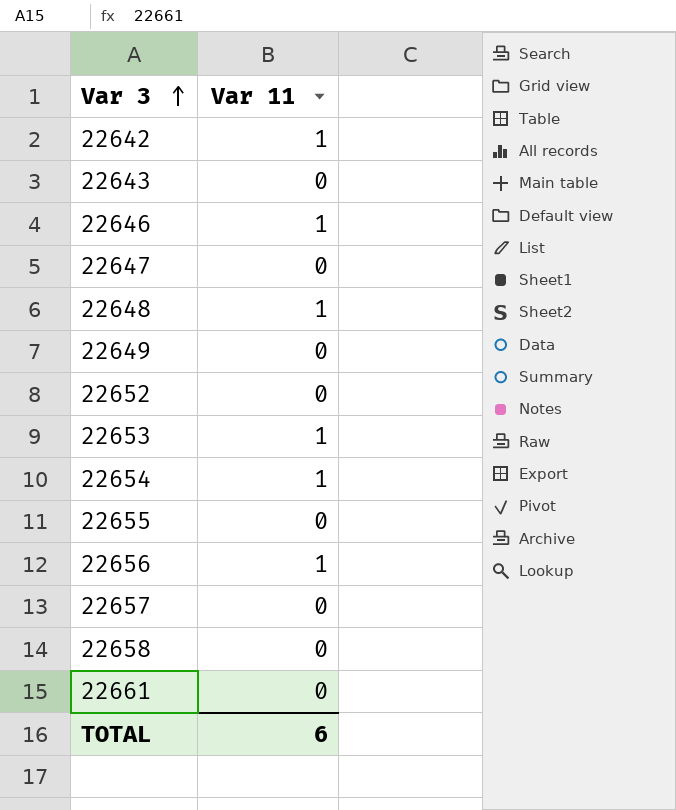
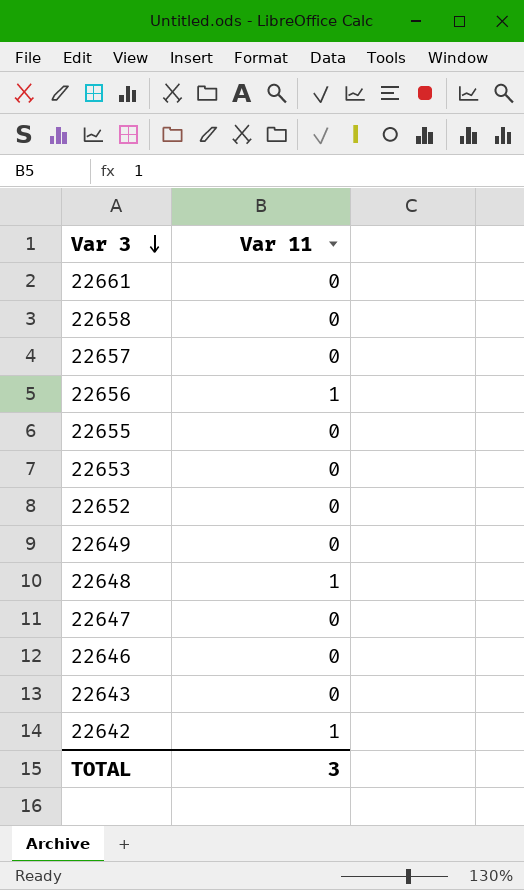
row order: Var 3 ascending -> Var 3 descending
row 22654: 1 -> none
22653 | Var 11: 1 -> 0
22646 | Var 11: 1 -> 0
TOTAL | Var 11: 6 -> 3

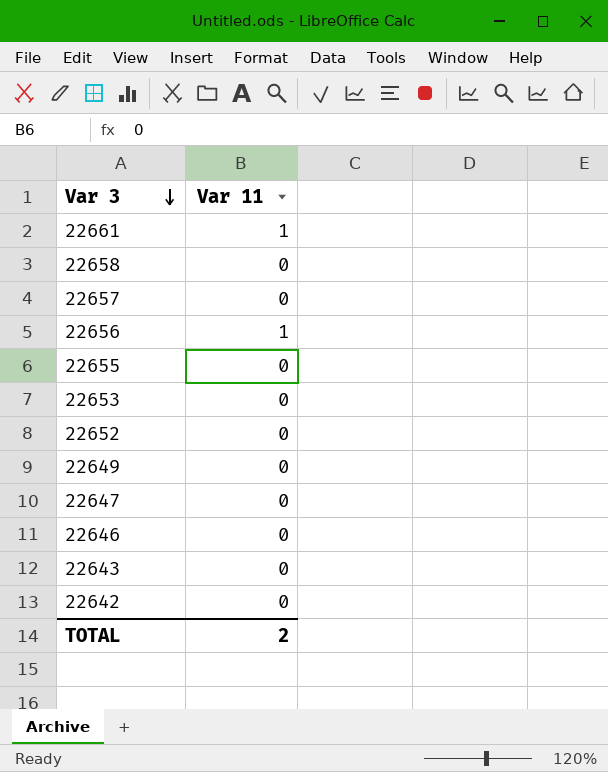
row 22648: 1 -> none
22661 | Var 11: 0 -> 1
22642 | Var 11: 1 -> 0
TOTAL | Var 11: 3 -> 2

